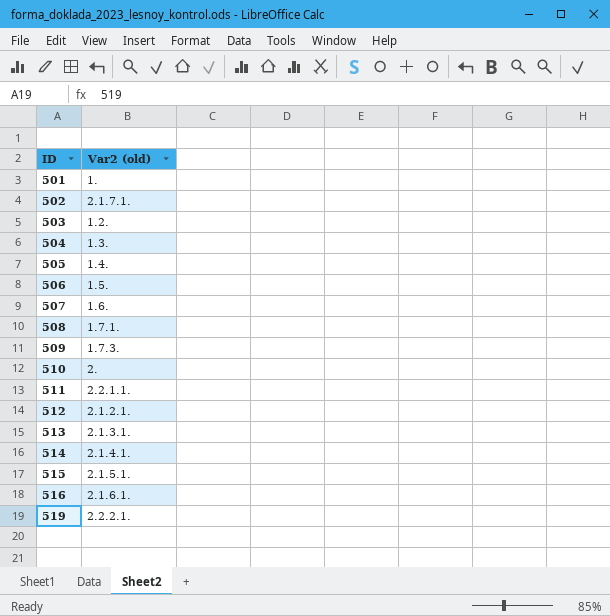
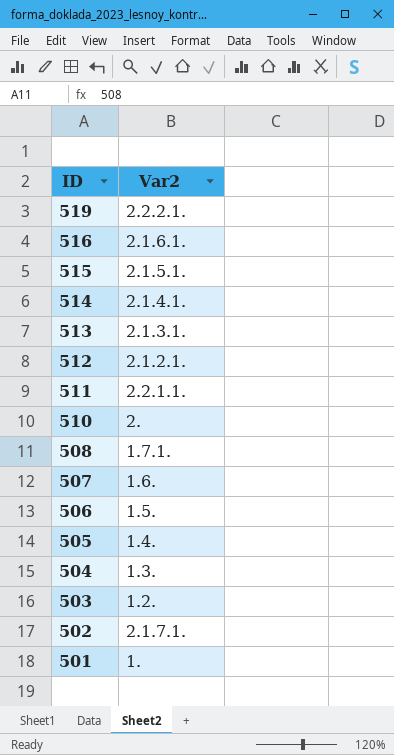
row order: ID ascending -> ID descending
column name: Var2 (old) -> Var2
row 509: 1.7.3. -> none

